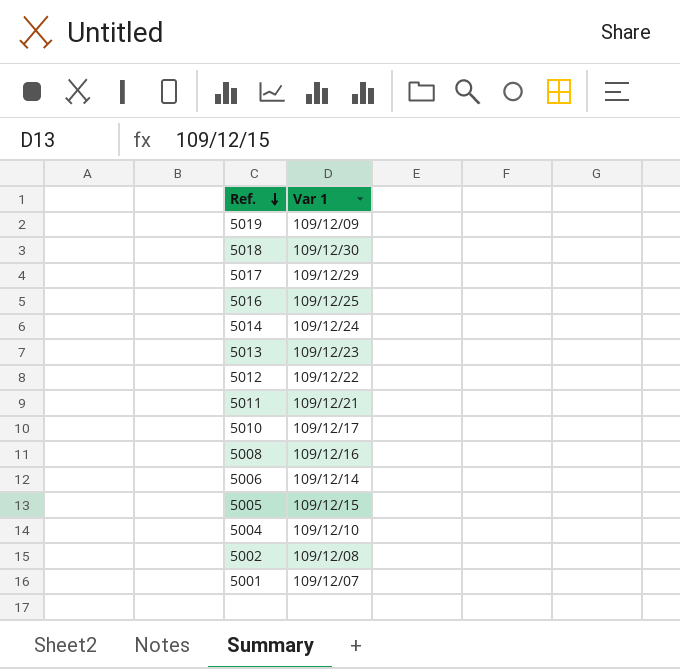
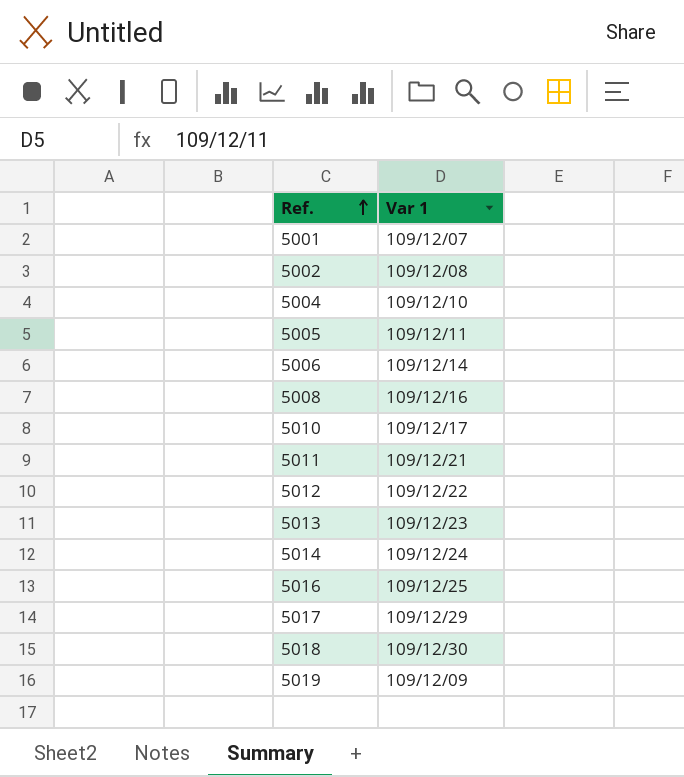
row order: Ref. descending -> Ref. ascending
5005 | Var 1: 109/12/15 -> 109/12/11

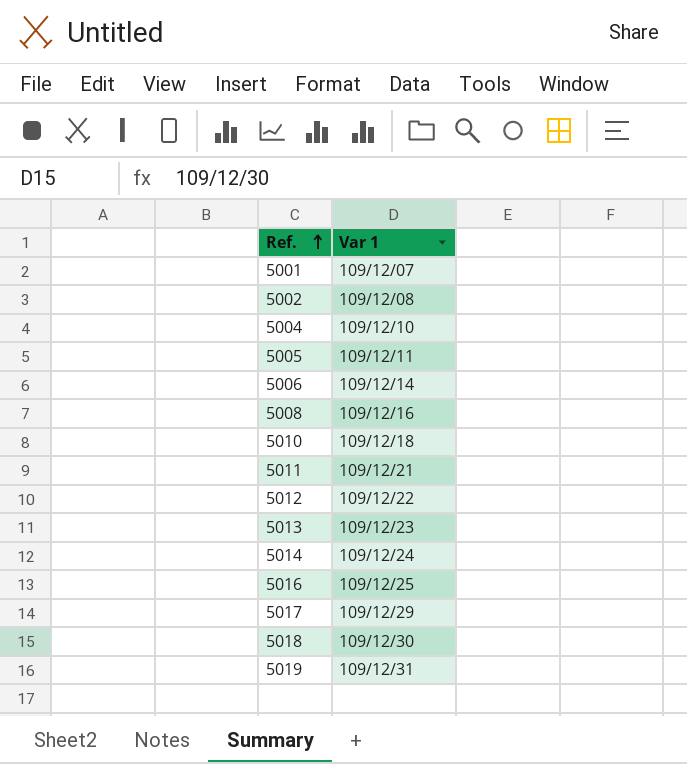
5010 | Var 1: 109/12/17 -> 109/12/18
5019 | Var 1: 109/12/09 -> 109/12/31

